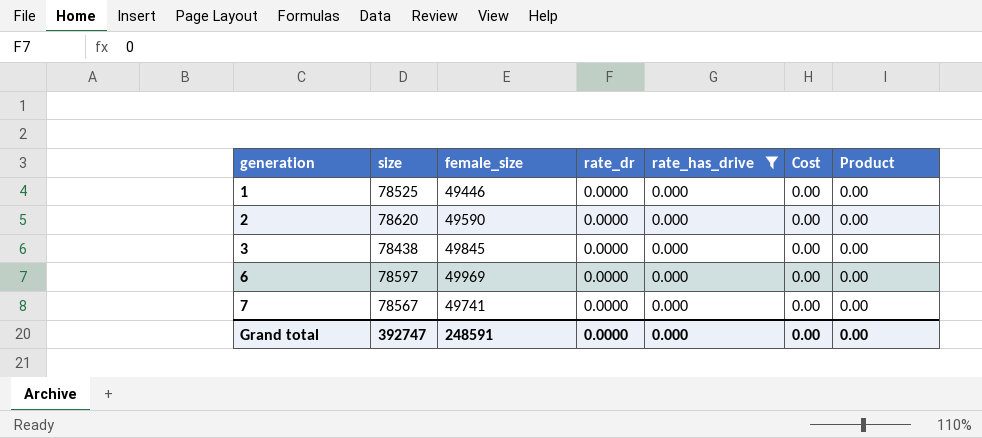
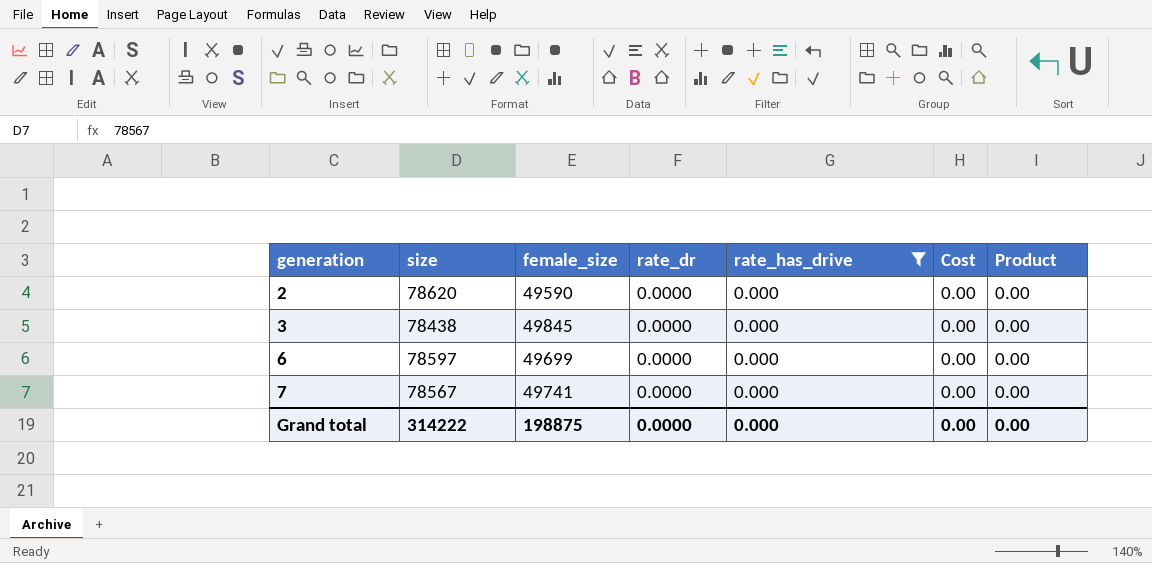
row 1: 78525 | 49446 | 0.0000 | 0.000 | 0.00 | 0.00 -> none
6 | female_size: 49969 -> 49699
Grand total | size: 392747 -> 314222
Grand total | female_size: 248591 -> 198875

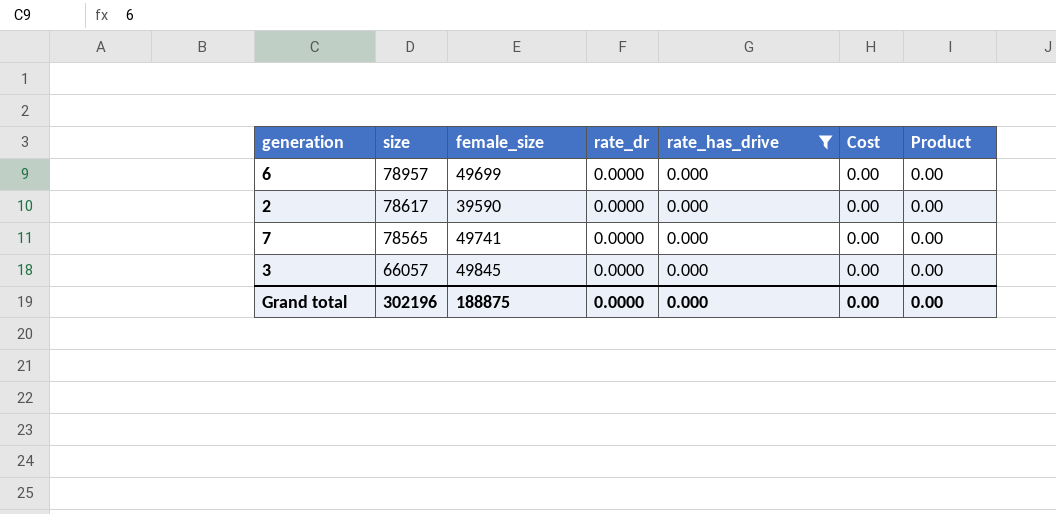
row order: generation ascending -> size descending
6 | size: 78597 -> 78957
2 | size: 78620 -> 78617
2 | female_size: 49590 -> 39590
7 | size: 78567 -> 78565
3 | size: 78438 -> 66057
Grand total | size: 314222 -> 302196
Grand total | female_size: 198875 -> 188875

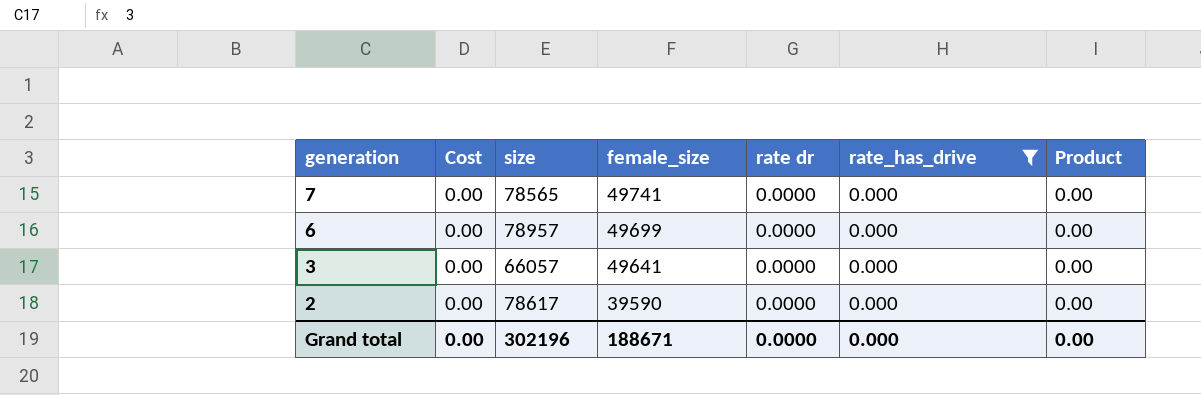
row order: size descending -> generation descending
column Cost | position: 6 -> 2
column name: rate_dr -> rate dr
3 | female_size: 49845 -> 49641
Grand total | female_size: 188875 -> 188671

